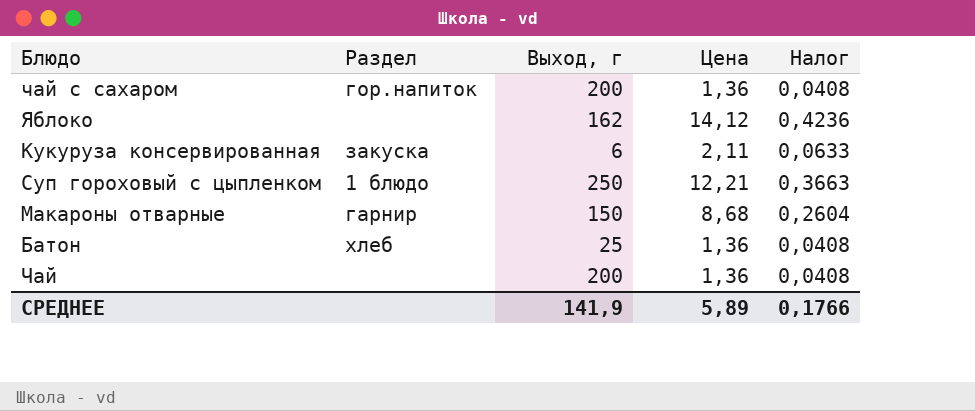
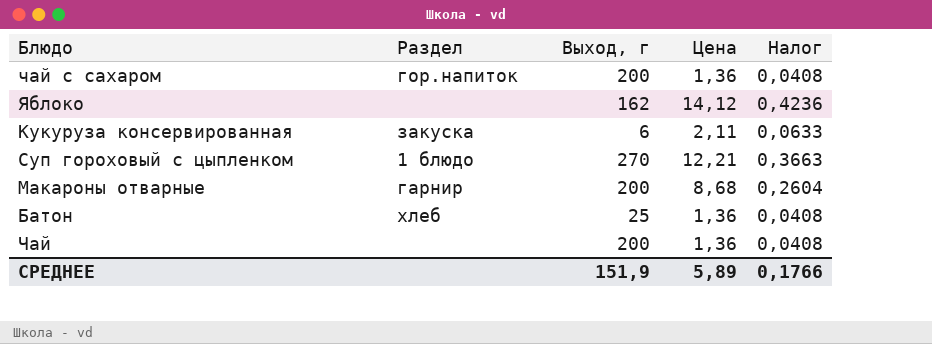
Суп гороховый с цыпленком | Выход, г: 250 -> 270
Макароны отварные | Выход, г: 150 -> 200
СРЕДНЕЕ | Выход, г: 141,9 -> 151,9

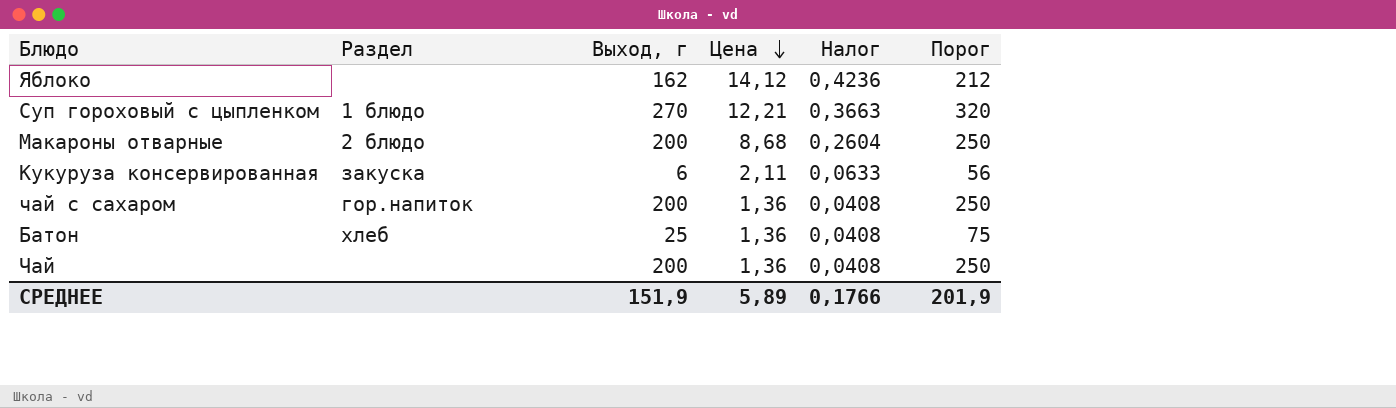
row order: none -> Цена descending
column Порог | formula: none -> [Выход, г] + 50
Макароны отварные | Раздел: гарнир -> 2 блюдо

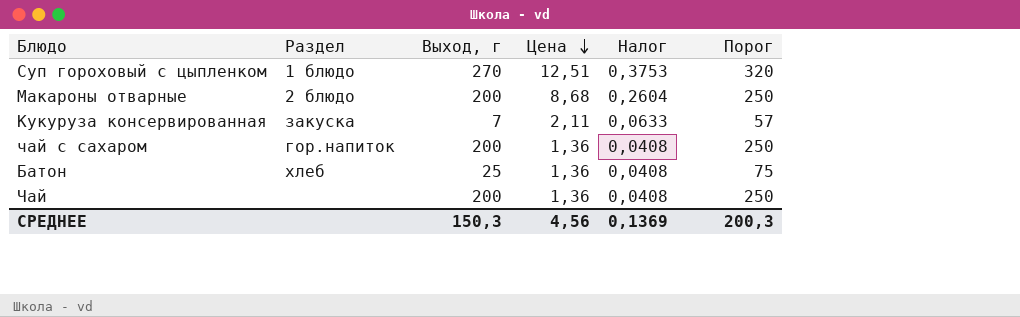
row Яблоко: none | 162 | 14,12 | 0,4236 | 212 -> none
Суп гороховый с цыпленком | Цена: 12,21 -> 12,51
Суп гороховый с цыпленком | Налог: 0,3663 -> 0,3753
Кукуруза консервированная | Выход, г: 6 -> 7
Кукуруза консервированная | Порог: 56 -> 57
СРЕДНЕЕ | Выход, г: 151,9 -> 150,3
СРЕДНЕЕ | Цена: 5,89 -> 4,56
СРЕДНЕЕ | Налог: 0,1766 -> 0,1369
СРЕДНЕЕ | Порог: 201,9 -> 200,3

